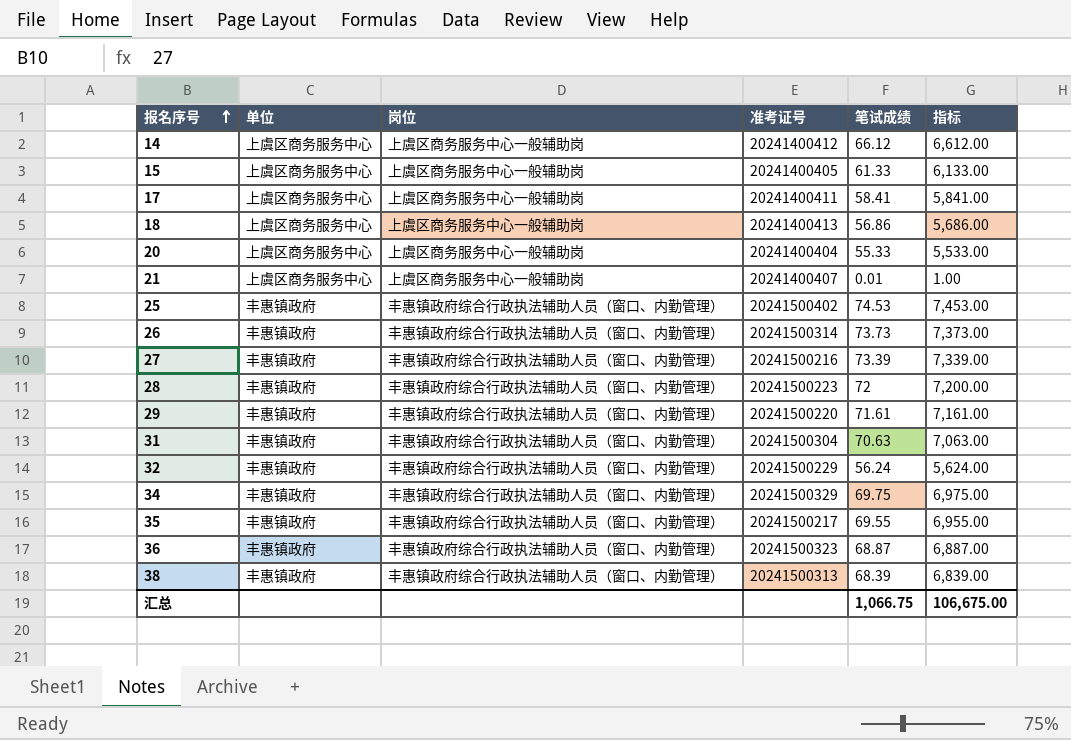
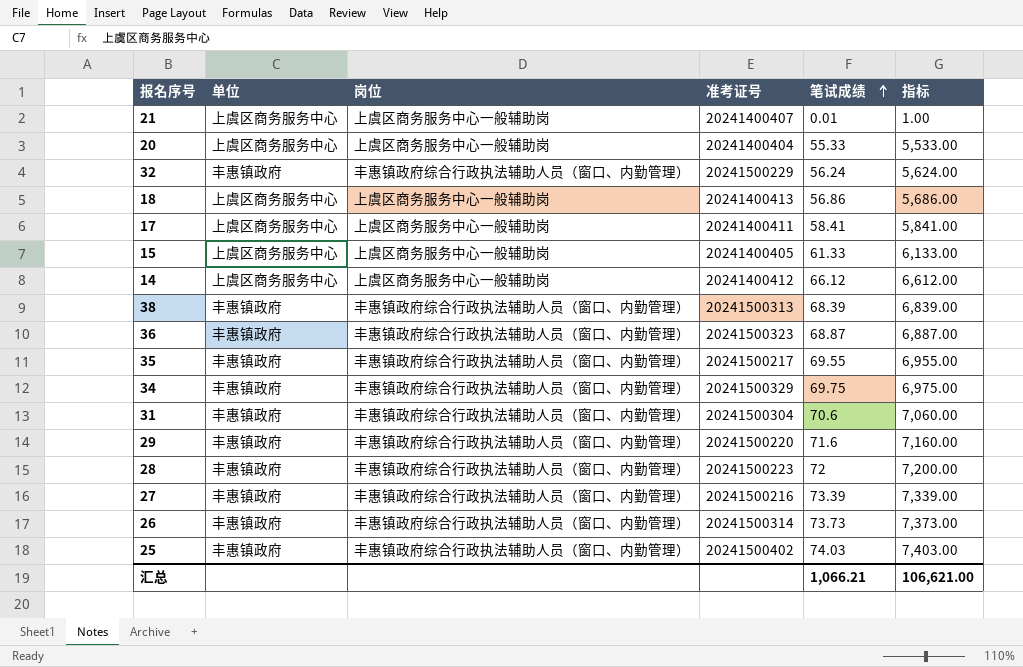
row order: 报名序号 ascending -> 笔试成绩 ascending
31 | 笔试成绩: 70.63 -> 70.6
31 | 指标: 7,063.00 -> 7,060.00
29 | 笔试成绩: 71.61 -> 71.6
29 | 指标: 7,161.00 -> 7,160.00
25 | 笔试成绩: 74.53 -> 74.03
25 | 指标: 7,453.00 -> 7,403.00
汇总 | 笔试成绩: 1,066.75 -> 1,066.21
汇总 | 指标: 106,675.00 -> 106,621.00

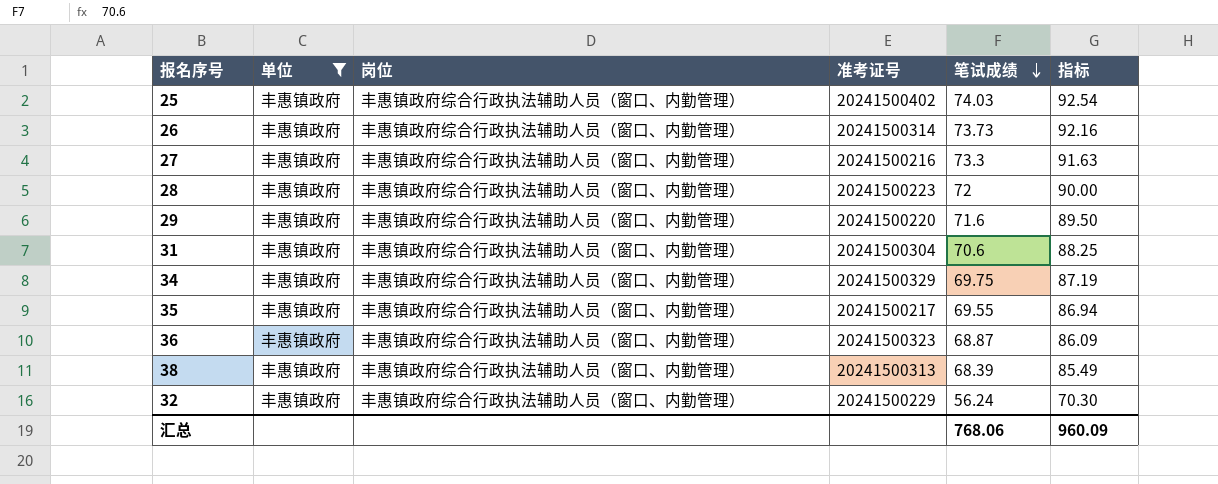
filter: none -> 单位 = 丰惠镇政府
row order: 笔试成绩 ascending -> 笔试成绩 descending
column 指标 | formula: [笔试成绩] * 100 -> [笔试成绩] * 1.25
27 | 笔试成绩: 73.39 -> 73.3
汇总 | 笔试成绩: 1,066.21 -> 768.06
汇总 | 指标: 106,621.00 -> 960.09

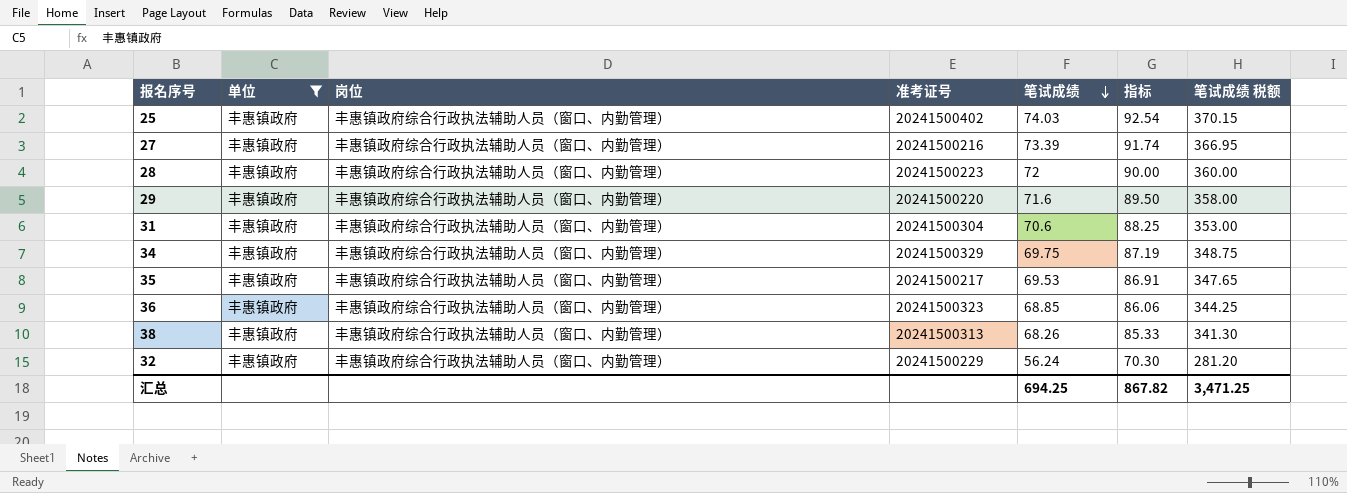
column 笔试成绩 税额 | formula: none -> [笔试成绩] * 5
row 26: 丰惠镇政府 | 丰惠镇政府综合行政执法辅助人员（窗口、内勤管理） | 20241500314 | 73.73 | 92.16 -> none
27 | 笔试成绩: 73.3 -> 73.39
27 | 指标: 91.63 -> 91.74
35 | 笔试成绩: 69.55 -> 69.53
35 | 指标: 86.94 -> 86.91
36 | 笔试成绩: 68.87 -> 68.85
36 | 指标: 86.09 -> 86.06
38 | 笔试成绩: 68.39 -> 68.26
38 | 指标: 85.49 -> 85.33
汇总 | 笔试成绩: 768.06 -> 694.25
汇总 | 指标: 960.09 -> 867.82

